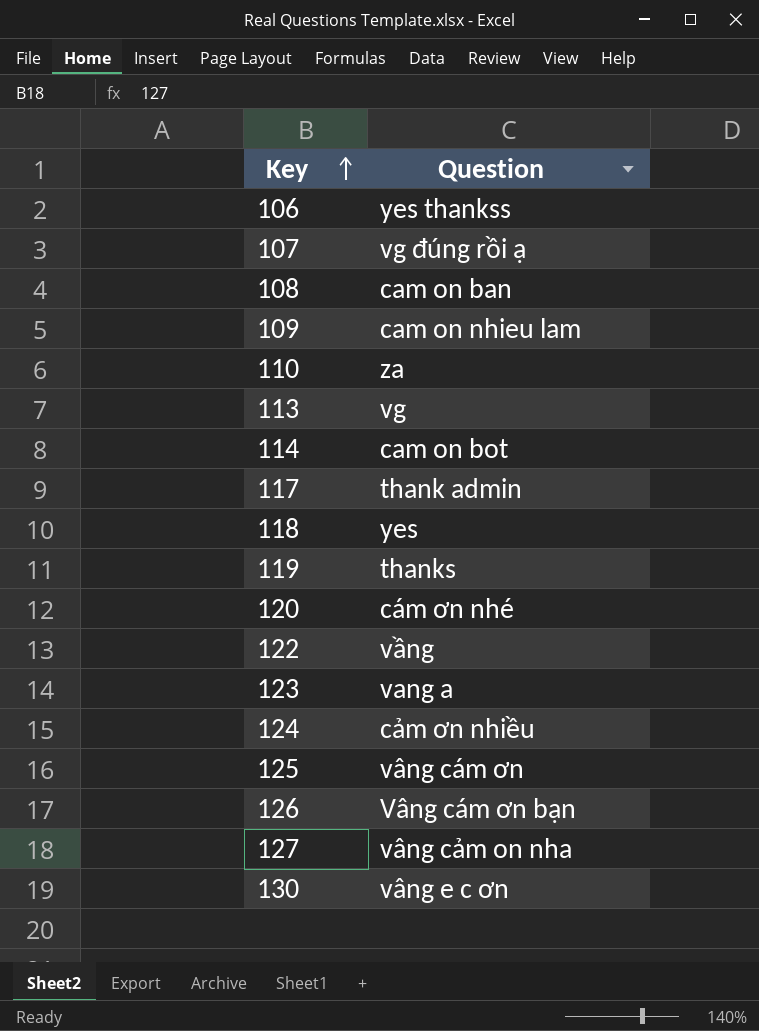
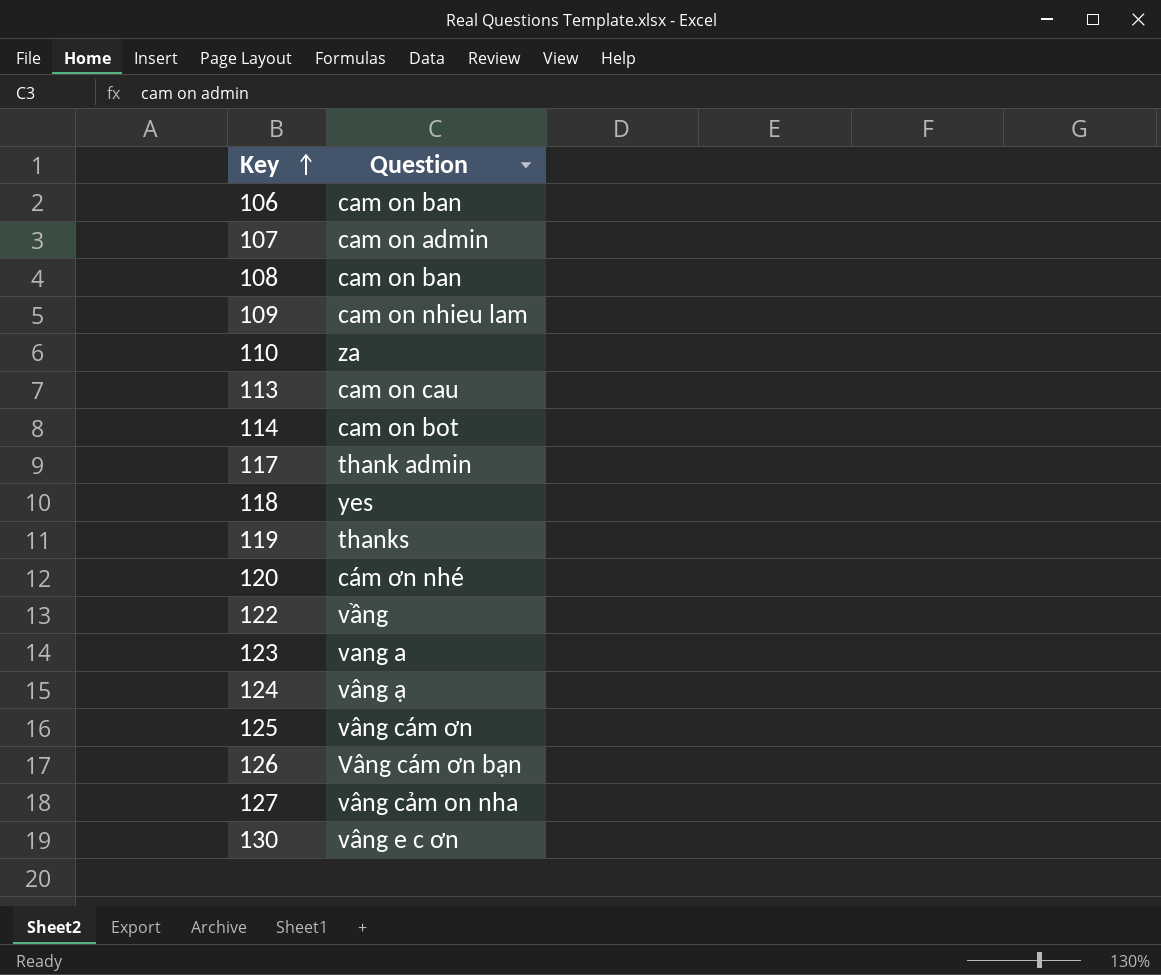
106 | Question: yes thankss -> cam on ban
107 | Question: vg đúng rồi ạ -> cam on admin
113 | Question: vg -> cam on cau
124 | Question: cảm ơn nhiều -> vâng ạ

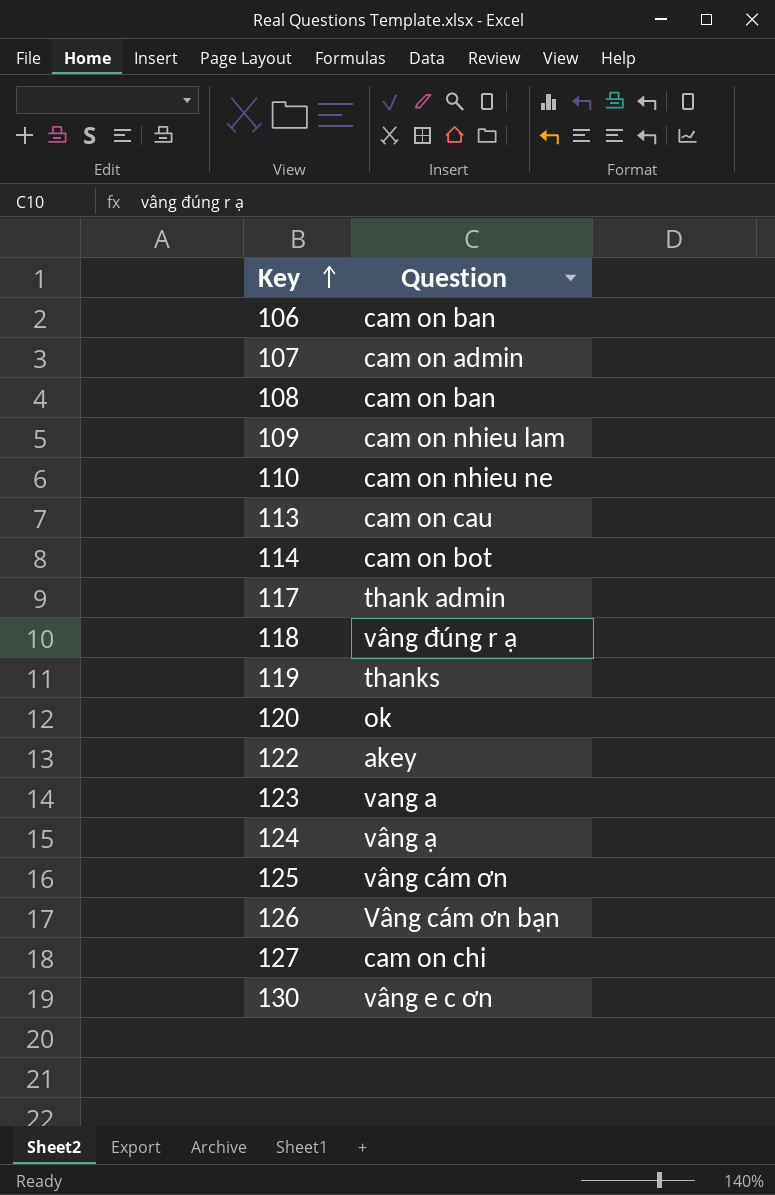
110 | Question: za -> cam on nhieu ne
118 | Question: yes -> vâng đúng r ạ
120 | Question: cám ơn nhé -> ok
122 | Question: vầng -> akey
127 | Question: vâng cảm on nha -> cam on chi

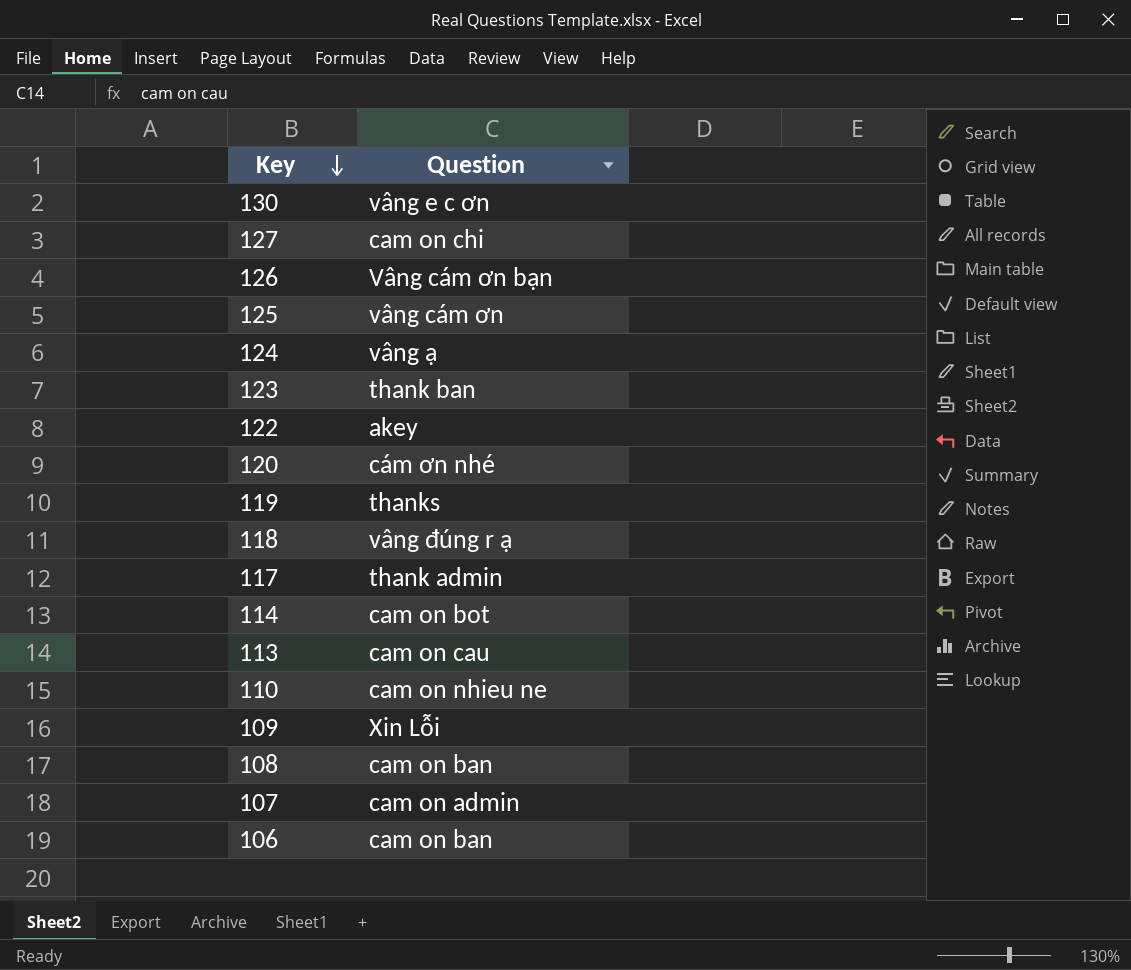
row order: Key ascending -> Key descending
123 | Question: vang a -> thank ban
120 | Question: ok -> cám ơn nhé
109 | Question: cam on nhieu lam -> Xin Lỗi

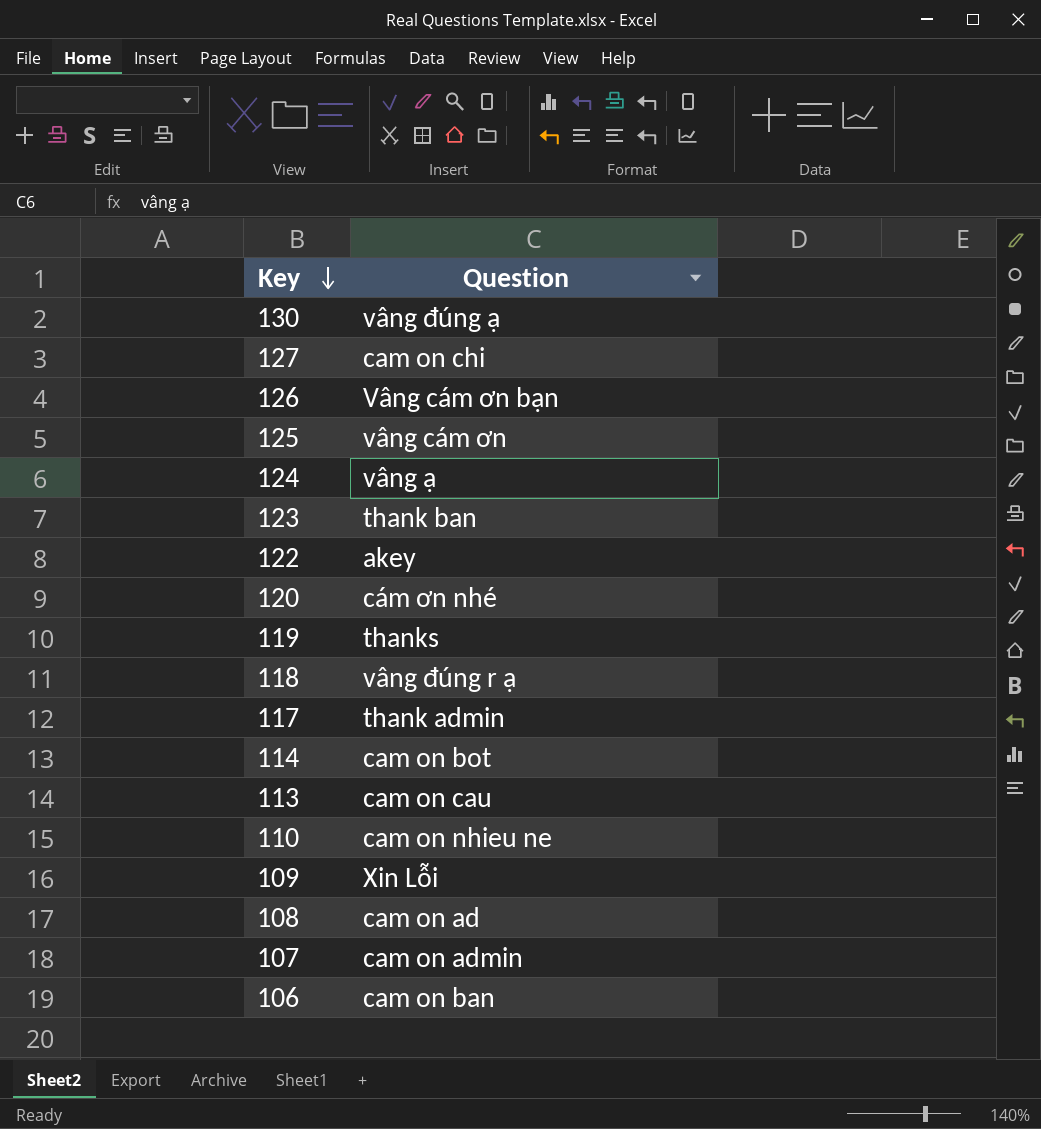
130 | Question: vâng e c ơn -> vâng đúng ạ
108 | Question: cam on ban -> cam on ad

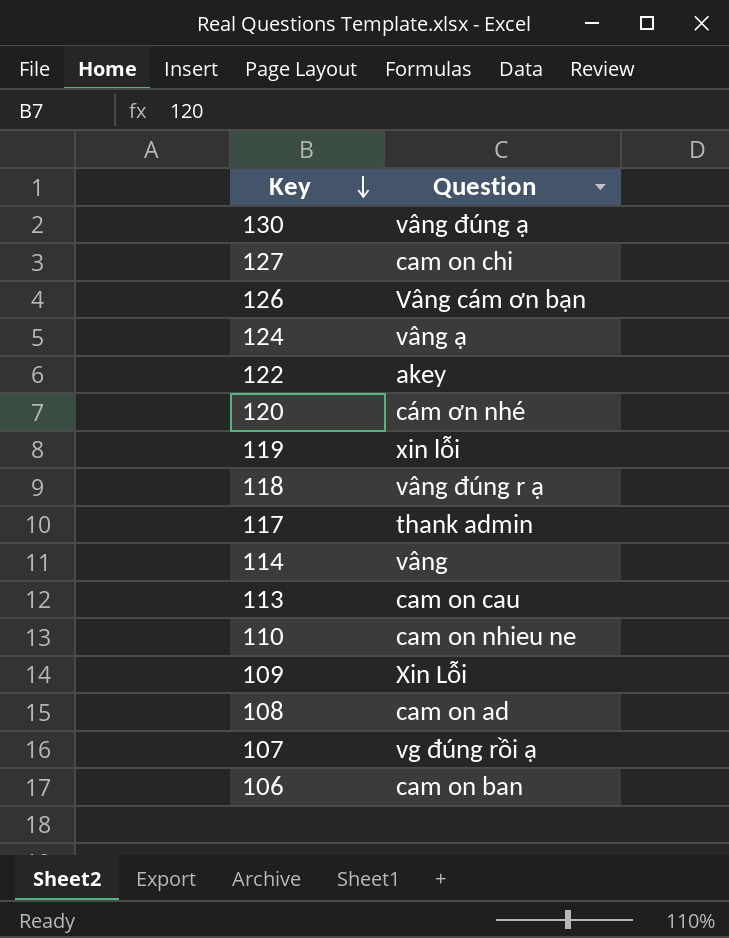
row 125: vâng cám ơn -> none
row 123: thank ban -> none
119 | Question: thanks -> xin lỗi
114 | Question: cam on bot -> vâng
107 | Question: cam on admin -> vg đúng rồi ạ

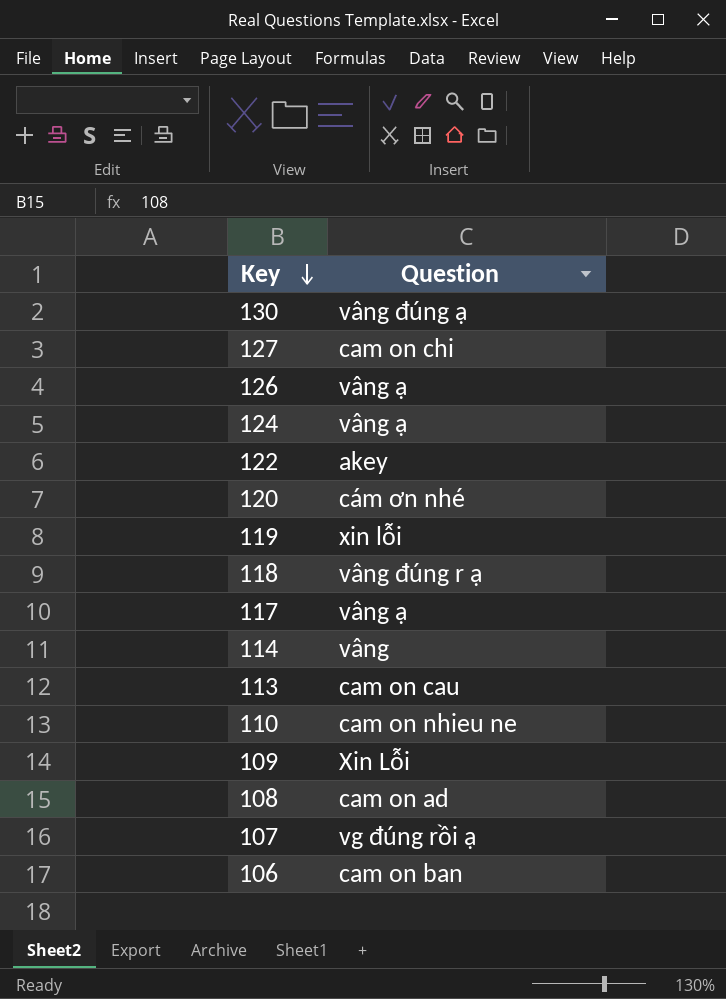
126 | Question: Vâng cám ơn bạn -> vâng ạ
117 | Question: thank admin -> vâng ạ

